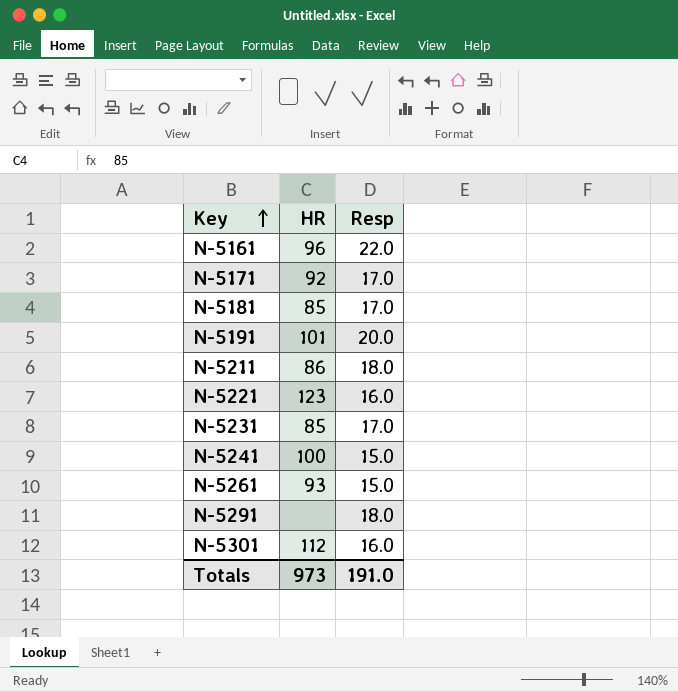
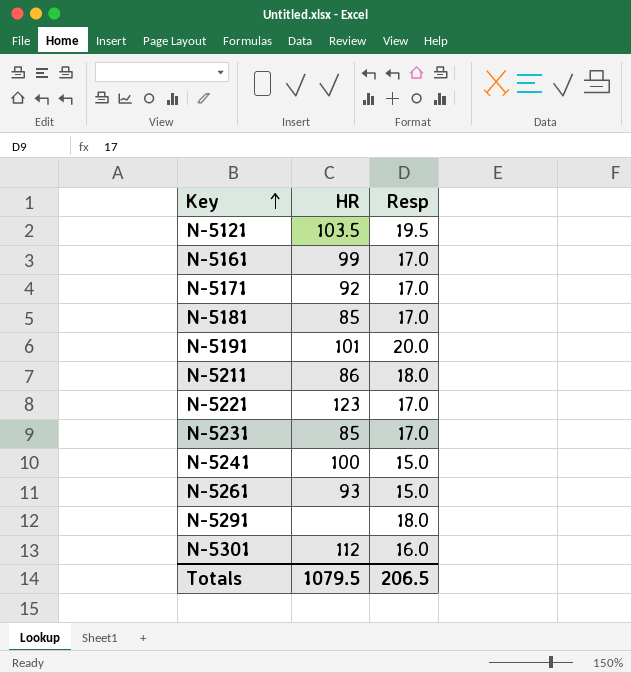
row N-5121: none -> 103.5 | 19.5
N-5161 | HR: 96 -> 99
N-5161 | Resp: 22.0 -> 17.0
N-5221 | Resp: 16.0 -> 17.0
Totals | HR: 973 -> 1079.5
Totals | Resp: 191.0 -> 206.5

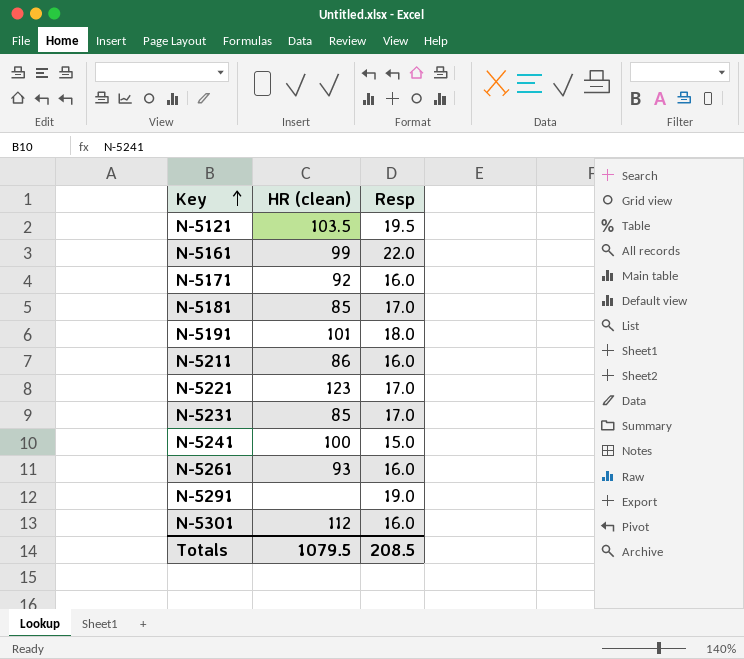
column name: HR -> HR (clean)
N-5161 | Resp: 17.0 -> 22.0
N-5171 | Resp: 17.0 -> 16.0
N-5191 | Resp: 20.0 -> 18.0
N-5211 | Resp: 18.0 -> 16.0
N-5261 | Resp: 15.0 -> 16.0
N-5291 | Resp: 18.0 -> 19.0
Totals | Resp: 206.5 -> 208.5

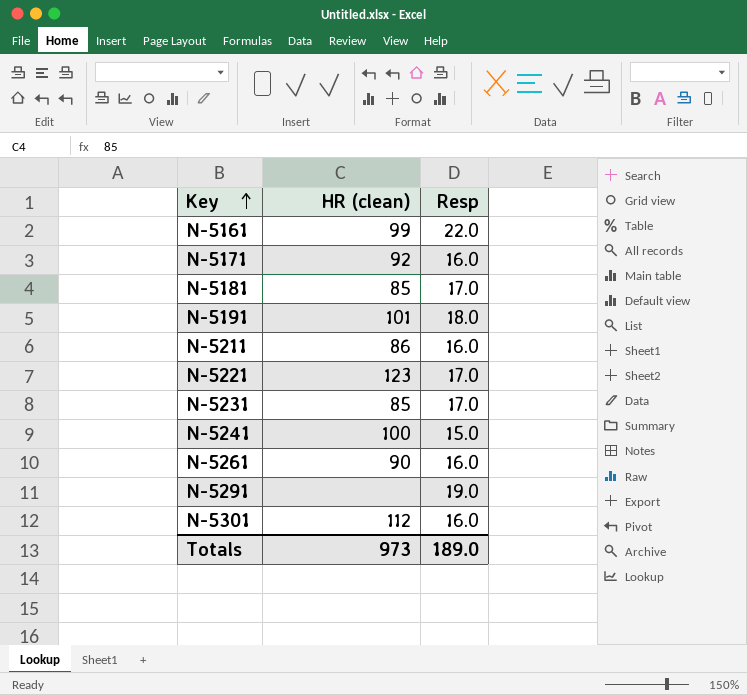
row N-5121: 103.5 | 19.5 -> none
N-5261 | HR (clean): 93 -> 90
Totals | HR (clean): 1079.5 -> 973
Totals | Resp: 208.5 -> 189.0

